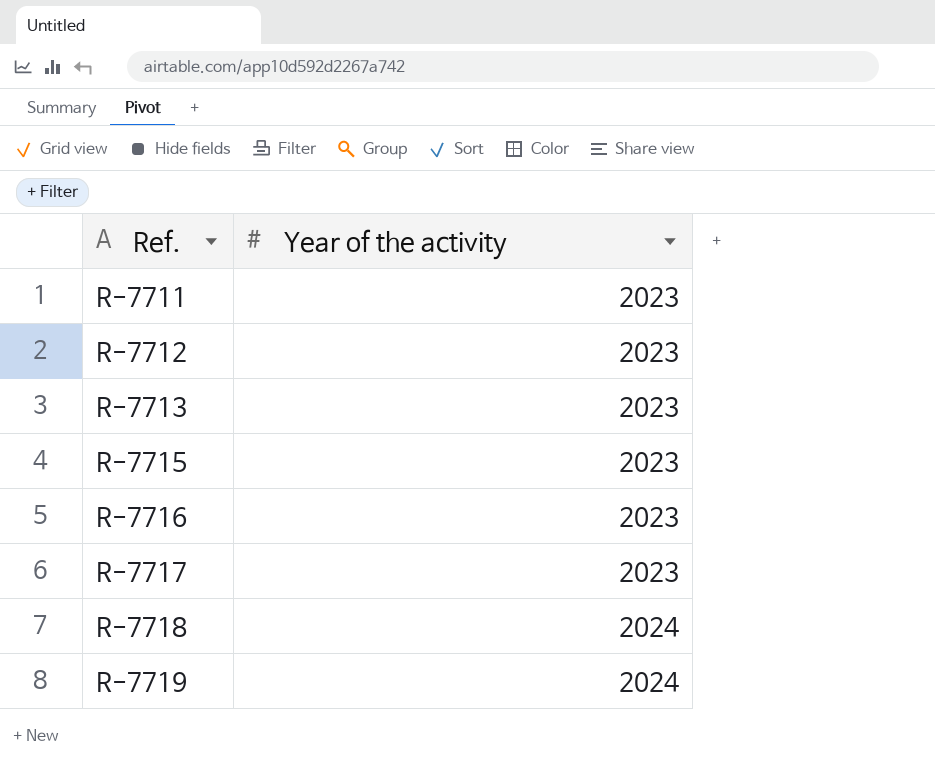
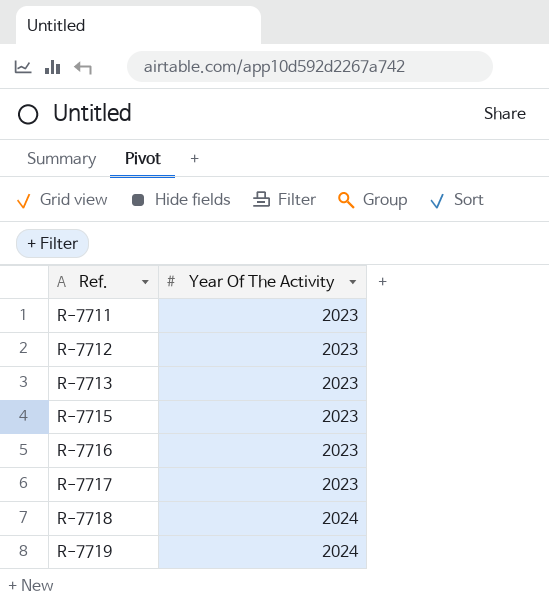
column name: Year of the activity -> Year Of The Activity

